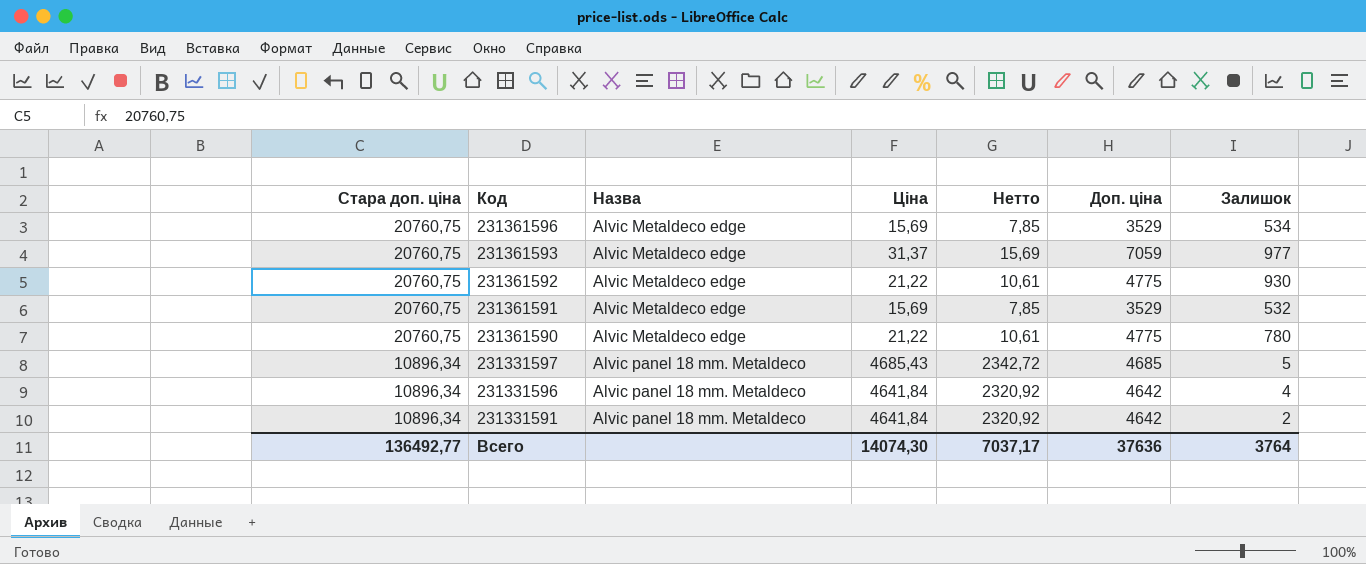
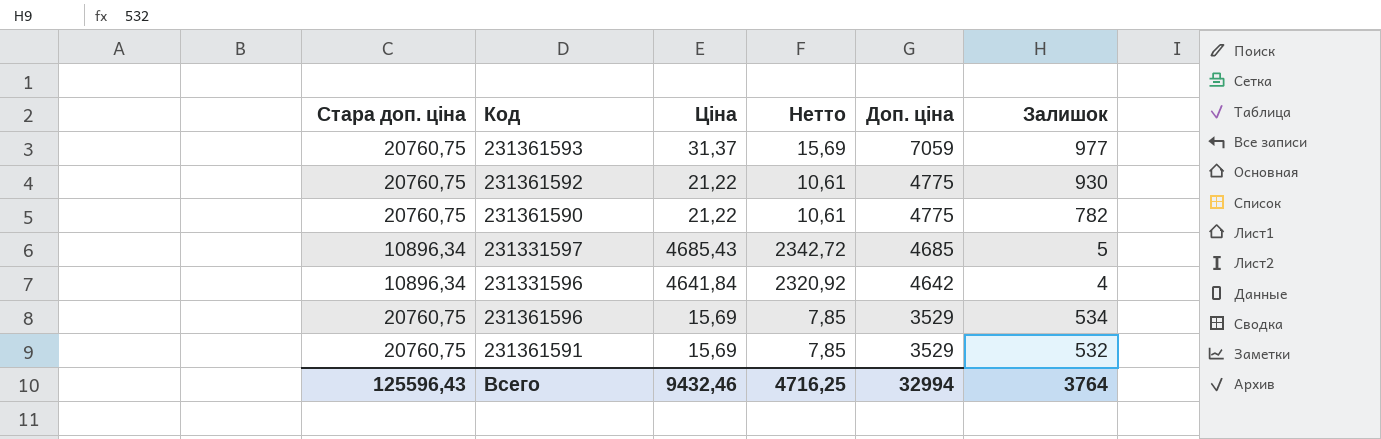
row order: Стара доп. ціна descending -> Доп. ціна descending
column Назва | position: 3 -> none
row 231331591: 10896,34 | Alvic panel 18 mm. Metaldeco | 4641,84 | 2320,92 | 4642 | 2 -> none
231361590 | Залишок: 780 -> 782
Всего | Стара доп. ціна: 136492,77 -> 125596,43
Всего | Ціна: 14074,30 -> 9432,46
Всего | Нетто: 7037,17 -> 4716,25
Всего | Доп. ціна: 37636 -> 32994

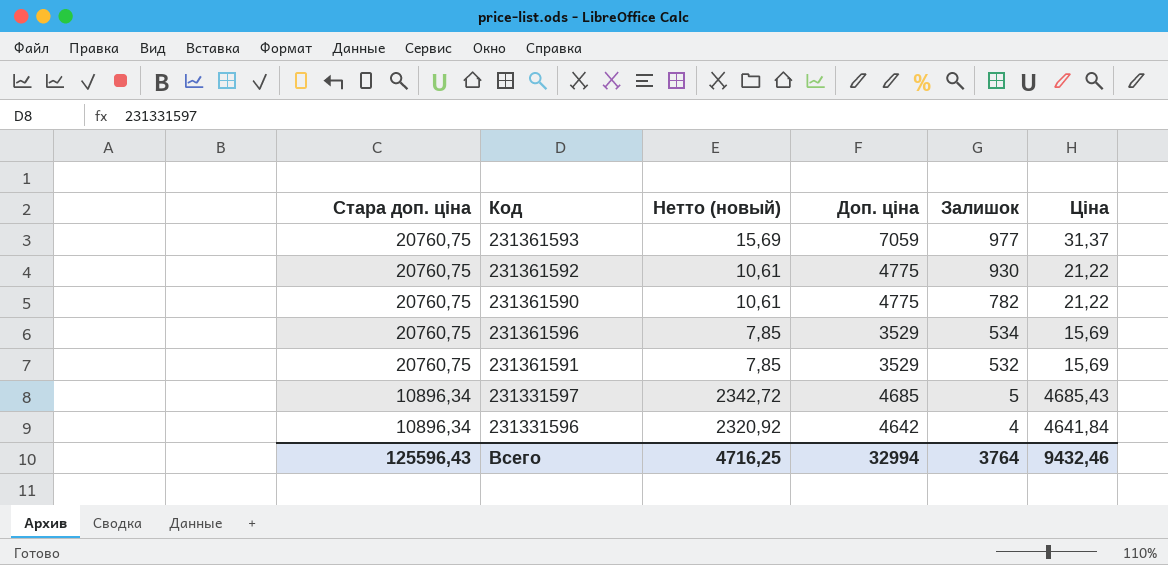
row order: Доп. ціна descending -> Стара доп. ціна descending
column name: Нетто -> Нетто (новый)
column Ціна | position: 3 -> 6

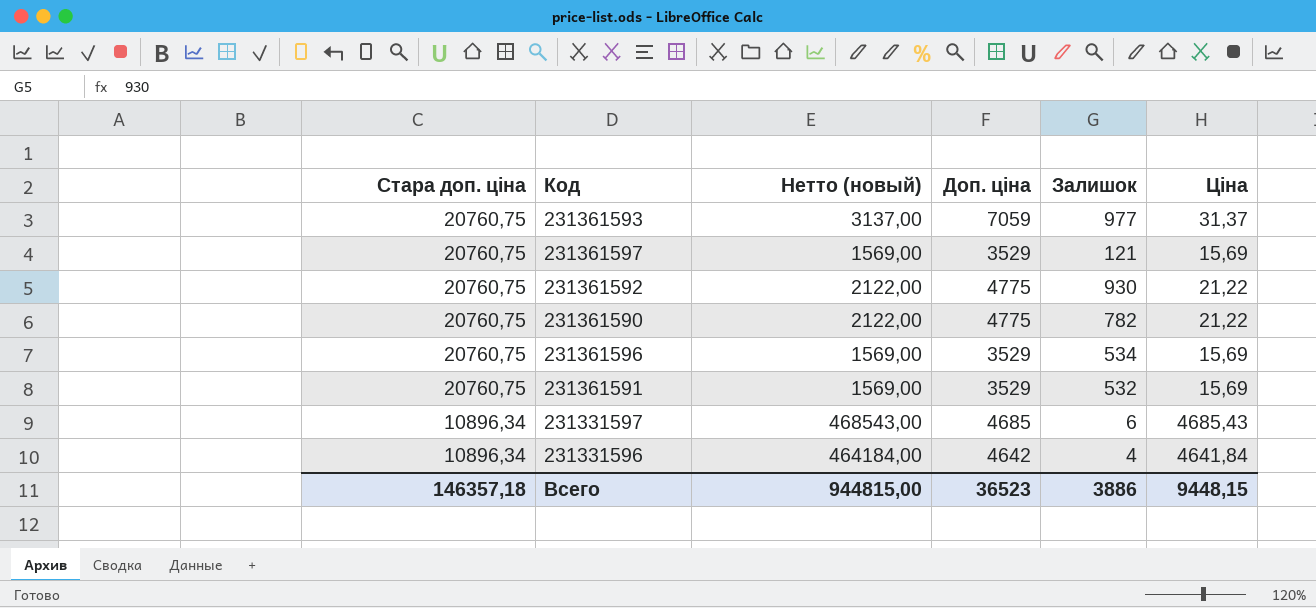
column Нетто (новый) | formula: [Ціна] * 0,5 -> [Ціна] * 100
row 231361597: none -> 20760,75 | 1569,00 | 3529 | 121 | 15,69
231331597 | Залишок: 5 -> 6
Всего | Стара доп. ціна: 125596,43 -> 146357,18
Всего | Нетто (новый): 4716,25 -> 944815,00
Всего | Доп. ціна: 32994 -> 36523
Всего | Залишок: 3764 -> 3886
Всего | Ціна: 9432,46 -> 9448,15

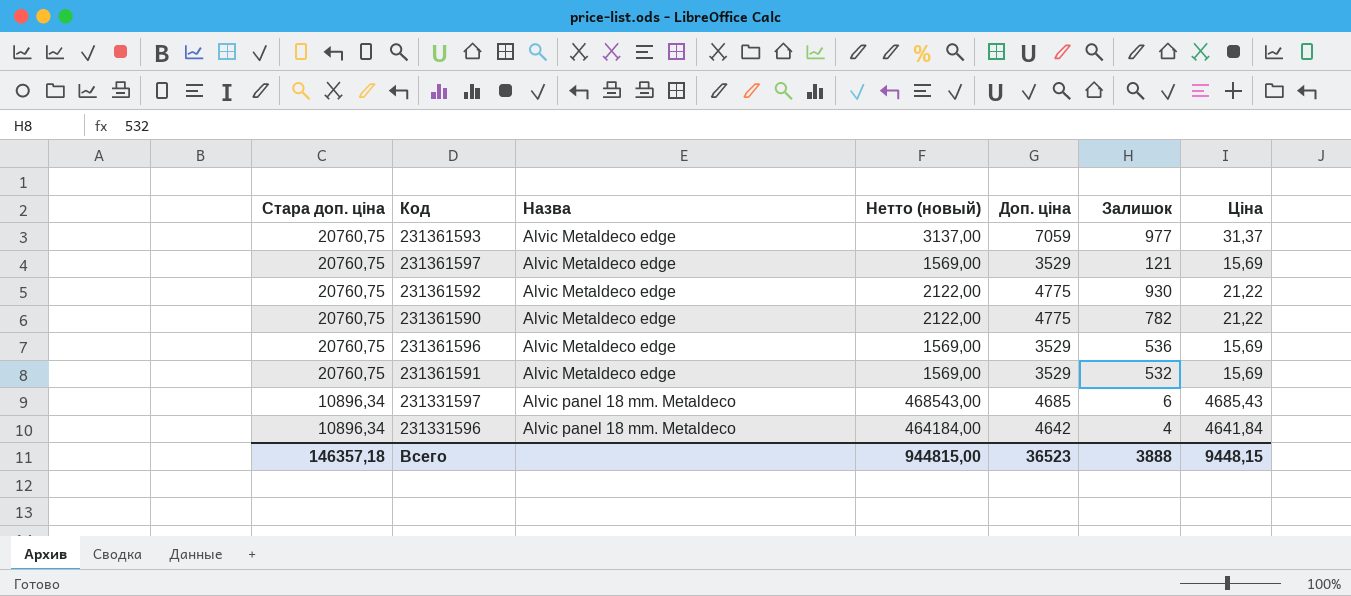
column Назва | position: none -> 3
231361596 | Залишок: 534 -> 536
Всего | Залишок: 3886 -> 3888

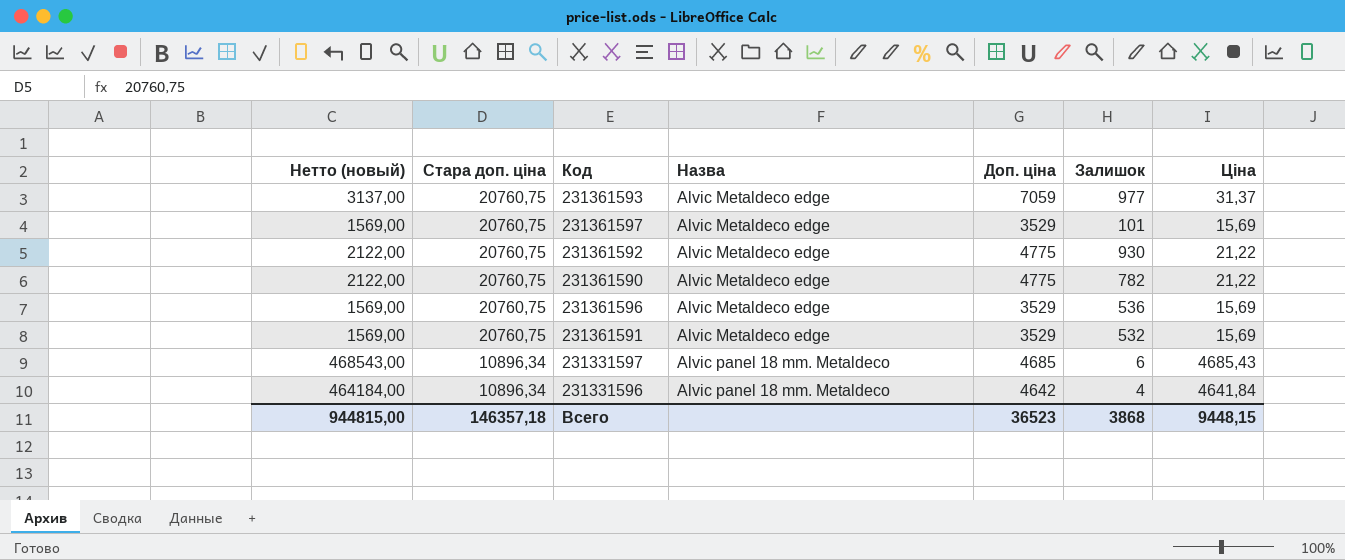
column Нетто (новый) | position: 4 -> 1
231361597 | Залишок: 121 -> 101
Всего | Залишок: 3888 -> 3868

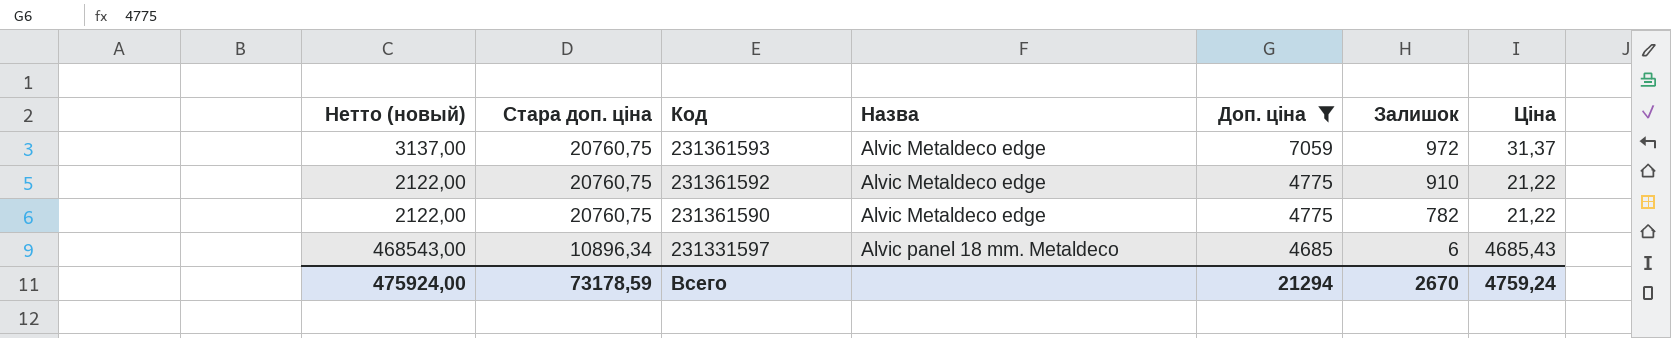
filter: none -> Доп. ціна >= 4685
231361593 | Залишок: 977 -> 972
231361592 | Залишок: 930 -> 910
Всего | Нетто (новый): 944815,00 -> 475924,00
Всего | Стара доп. ціна: 146357,18 -> 73178,59
Всего | Доп. ціна: 36523 -> 21294
Всего | Залишок: 3868 -> 2670
Всего | Ціна: 9448,15 -> 4759,24

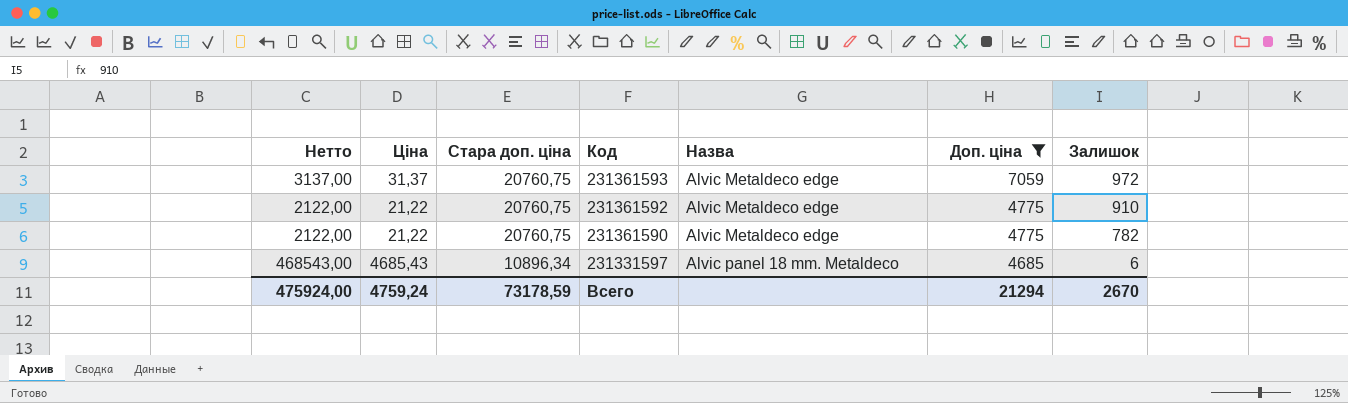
column name: Нетто (новый) -> Нетто
column Ціна | position: 7 -> 2

